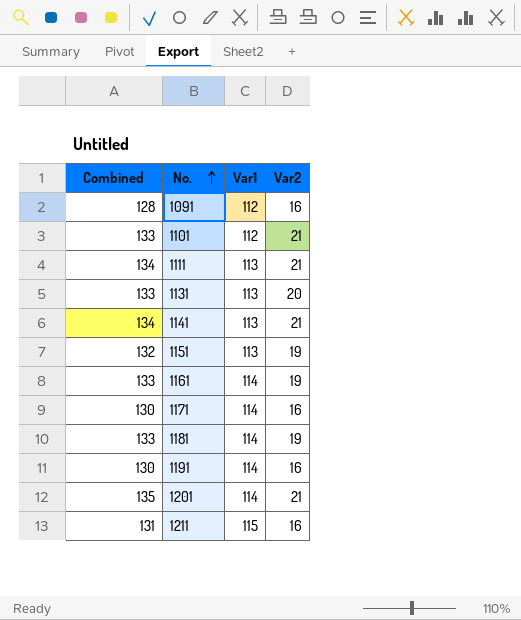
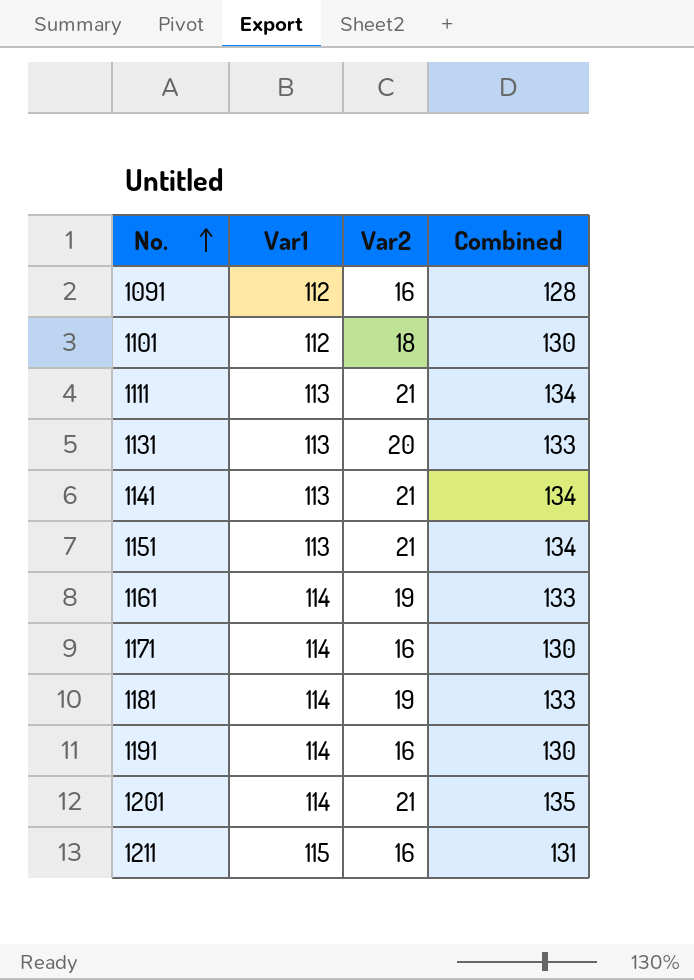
column Combined | position: 1 -> 4
1101 | Var2: 21 -> 18
1101 | Combined: 133 -> 130
1151 | Var2: 19 -> 21
1151 | Combined: 132 -> 134

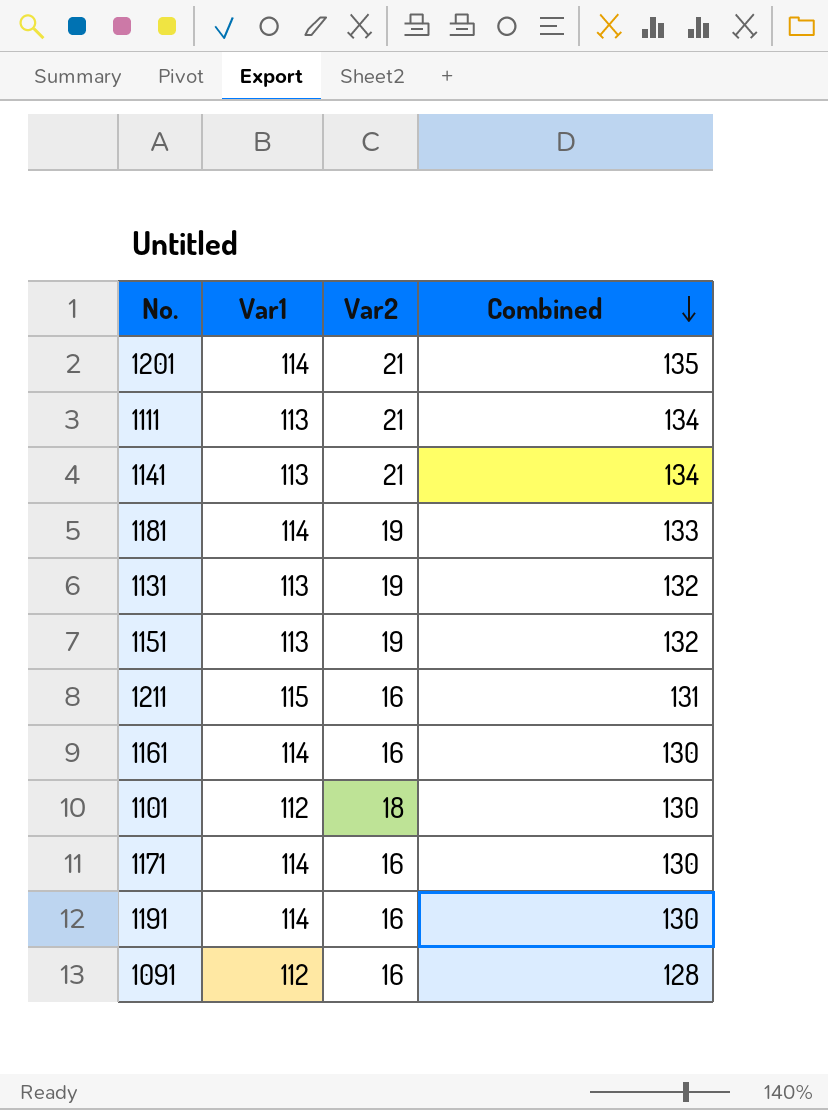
row order: No. ascending -> Combined descending
1131 | Var2: 20 -> 19
1131 | Combined: 133 -> 132
1151 | Var2: 21 -> 19
1151 | Combined: 134 -> 132
1161 | Var2: 19 -> 16
1161 | Combined: 133 -> 130

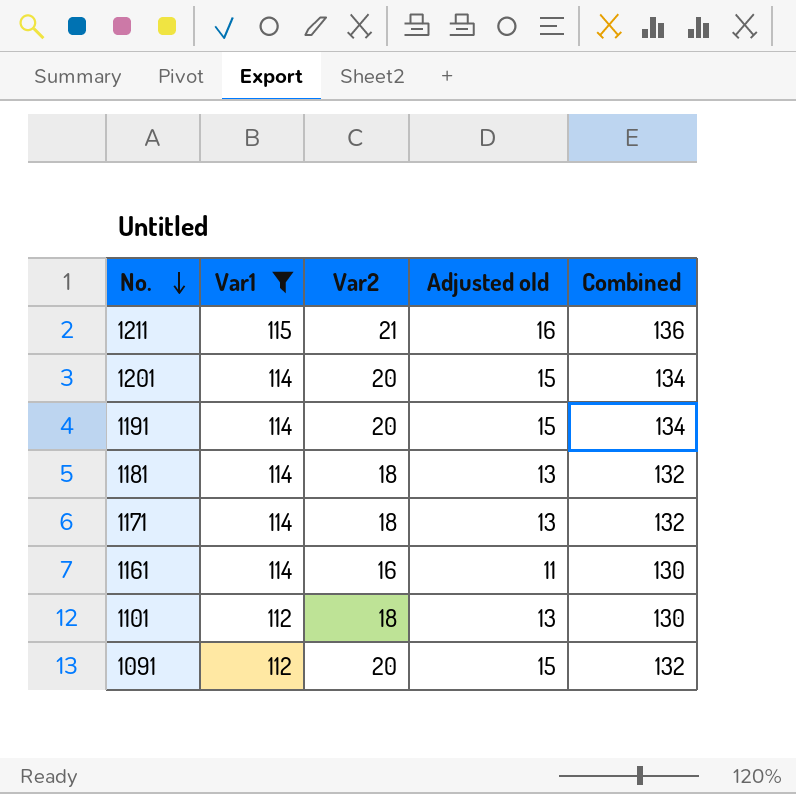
filter: none -> Var1 != 113
row order: Combined descending -> No. descending
column Adjusted old | formula: none -> [Var2] - 5
1211 | Var2: 16 -> 21
1211 | Combined: 131 -> 136
1201 | Var2: 21 -> 20
1201 | Combined: 135 -> 134
1191 | Var2: 16 -> 20
1191 | Combined: 130 -> 134
1181 | Var2: 19 -> 18
1181 | Combined: 133 -> 132
1171 | Var2: 16 -> 18
1171 | Combined: 130 -> 132
1091 | Var2: 16 -> 20
1091 | Combined: 128 -> 132

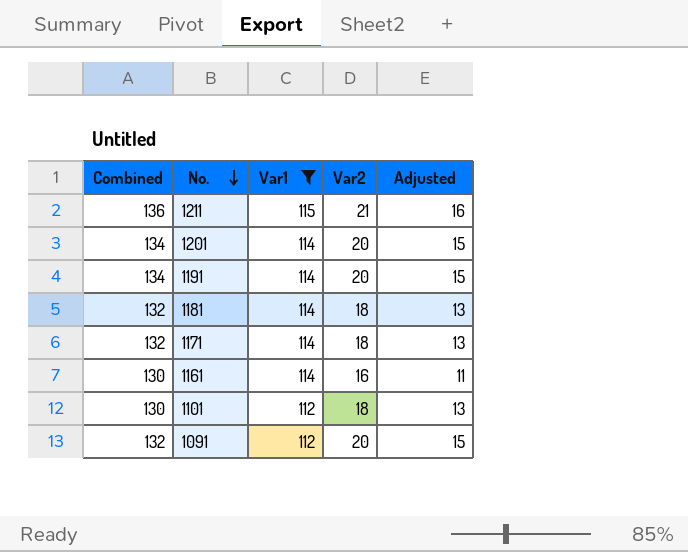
column Combined | position: 5 -> 1
column name: Adjusted old -> Adjusted

